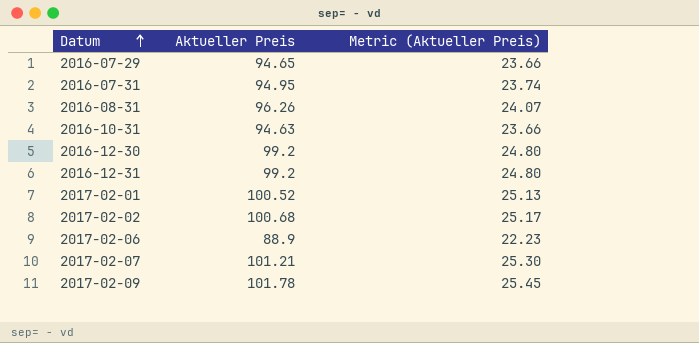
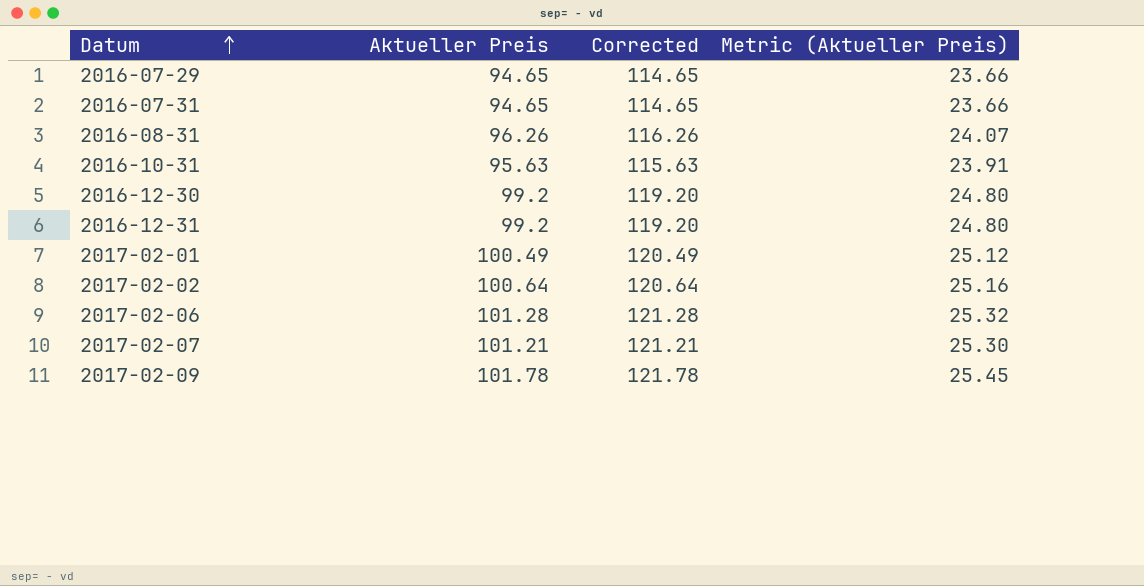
column Corrected | formula: none -> [Aktueller Preis] + 20
2016-07-31 | Aktueller Preis: 94.95 -> 94.65
2016-07-31 | Metric (Aktueller Preis): 23.74 -> 23.66
2016-10-31 | Aktueller Preis: 94.63 -> 95.63
2016-10-31 | Metric (Aktueller Preis): 23.66 -> 23.91
2017-02-01 | Aktueller Preis: 100.52 -> 100.49
2017-02-01 | Metric (Aktueller Preis): 25.13 -> 25.12
2017-02-02 | Aktueller Preis: 100.68 -> 100.64
2017-02-02 | Metric (Aktueller Preis): 25.17 -> 25.16
2017-02-06 | Aktueller Preis: 88.9 -> 101.28
2017-02-06 | Metric (Aktueller Preis): 22.23 -> 25.32

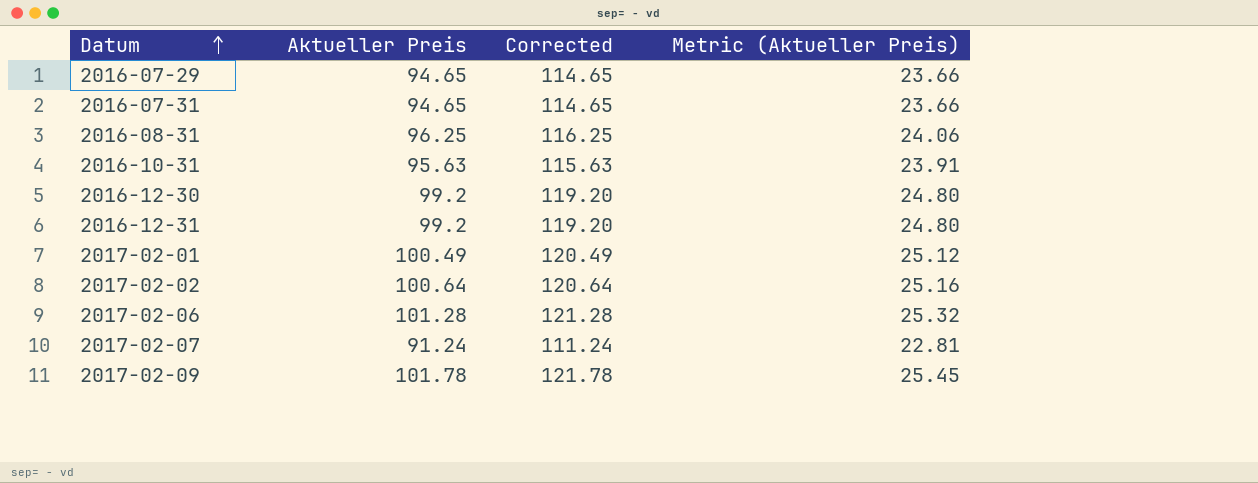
2016-08-31 | Aktueller Preis: 96.26 -> 96.25
2016-08-31 | Corrected: 116.26 -> 116.25
2016-08-31 | Metric (Aktueller Preis): 24.07 -> 24.06
2017-02-07 | Aktueller Preis: 101.21 -> 91.24
2017-02-07 | Corrected: 121.21 -> 111.24
2017-02-07 | Metric (Aktueller Preis): 25.30 -> 22.81

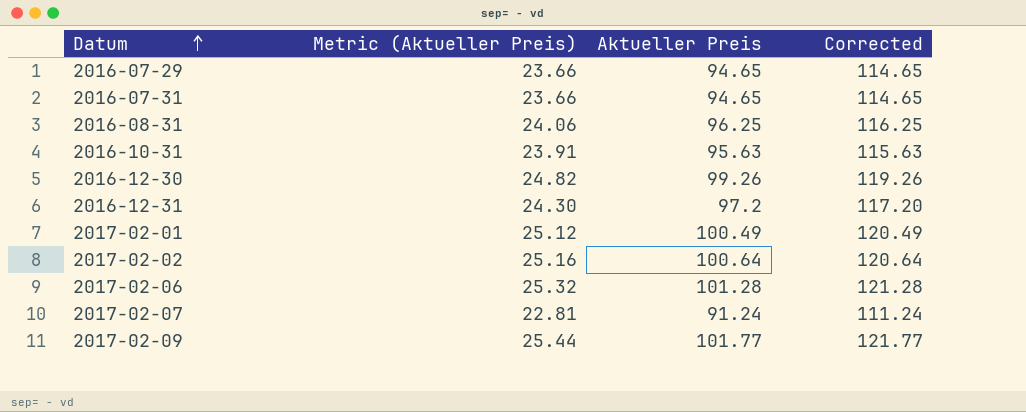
column Metric (Aktueller Preis) | position: 4 -> 2
2016-12-30 | Metric (Aktueller Preis): 24.80 -> 24.82
2016-12-30 | Aktueller Preis: 99.2 -> 99.26
2016-12-30 | Corrected: 119.20 -> 119.26
2016-12-31 | Metric (Aktueller Preis): 24.80 -> 24.30
2016-12-31 | Aktueller Preis: 99.2 -> 97.2
2016-12-31 | Corrected: 119.20 -> 117.20
2017-02-09 | Metric (Aktueller Preis): 25.45 -> 25.44
2017-02-09 | Aktueller Preis: 101.78 -> 101.77
2017-02-09 | Corrected: 121.78 -> 121.77

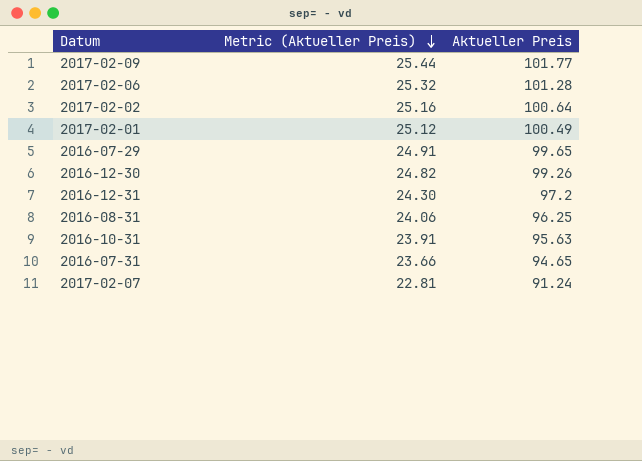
row order: Datum ascending -> Metric (Aktueller Preis) descending
column Corrected | formula: [Aktueller Preis] + 20 -> none
2016-07-29 | Metric (Aktueller Preis): 23.66 -> 24.91
2016-07-29 | Aktueller Preis: 94.65 -> 99.65

